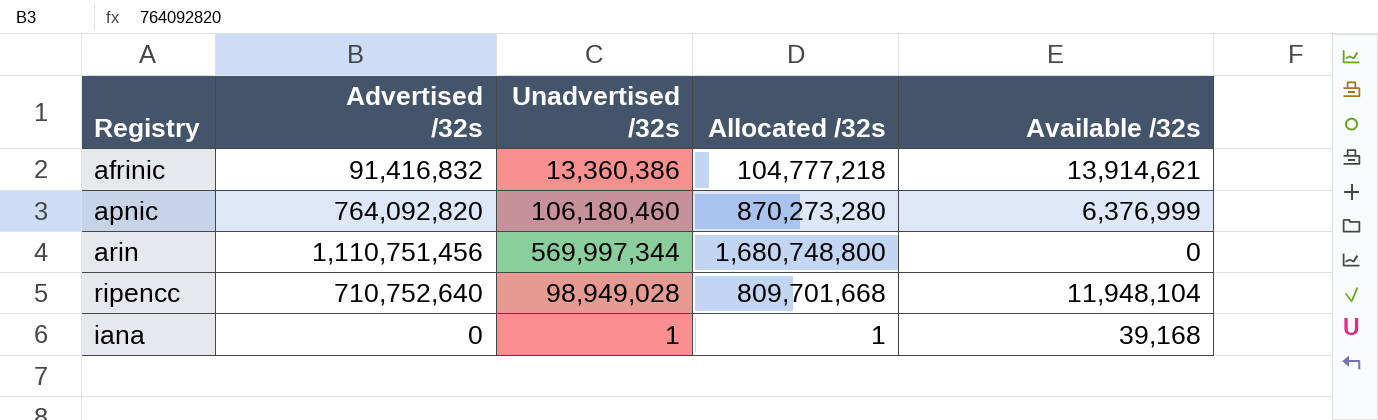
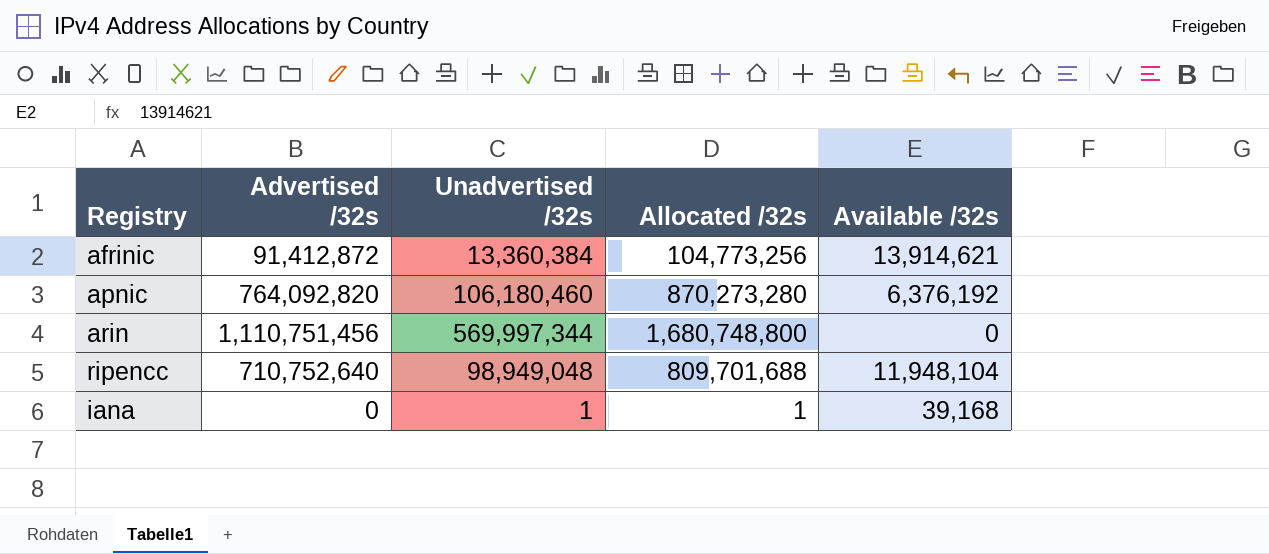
afrinic | Advertised /32s: 91,416,832 -> 91,412,872
afrinic | Unadvertised /32s: 13,360,386 -> 13,360,384
afrinic | Allocated /32s: 104,777,218 -> 104,773,256
apnic | Available /32s: 6,376,999 -> 6,376,192
ripencc | Unadvertised /32s: 98,949,028 -> 98,949,048
ripencc | Allocated /32s: 809,701,668 -> 809,701,688

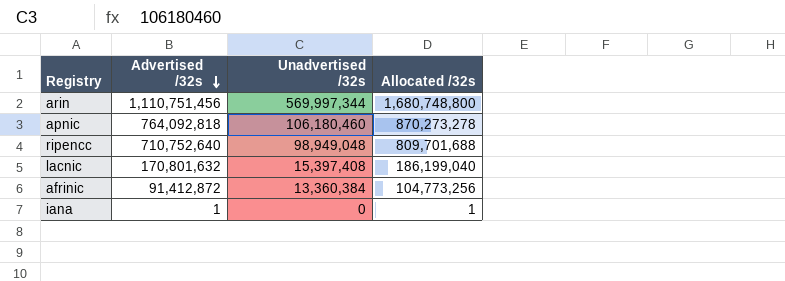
row order: none -> Advertised /32s descending
column Available /32s | position: 5 -> none
apnic | Advertised /32s: 764,092,820 -> 764,092,818
apnic | Allocated /32s: 870,273,280 -> 870,273,278
row lacnic: none -> 170,801,632 | 15,397,408 | 186,199,040
iana | Advertised /32s: 0 -> 1
iana | Unadvertised /32s: 1 -> 0

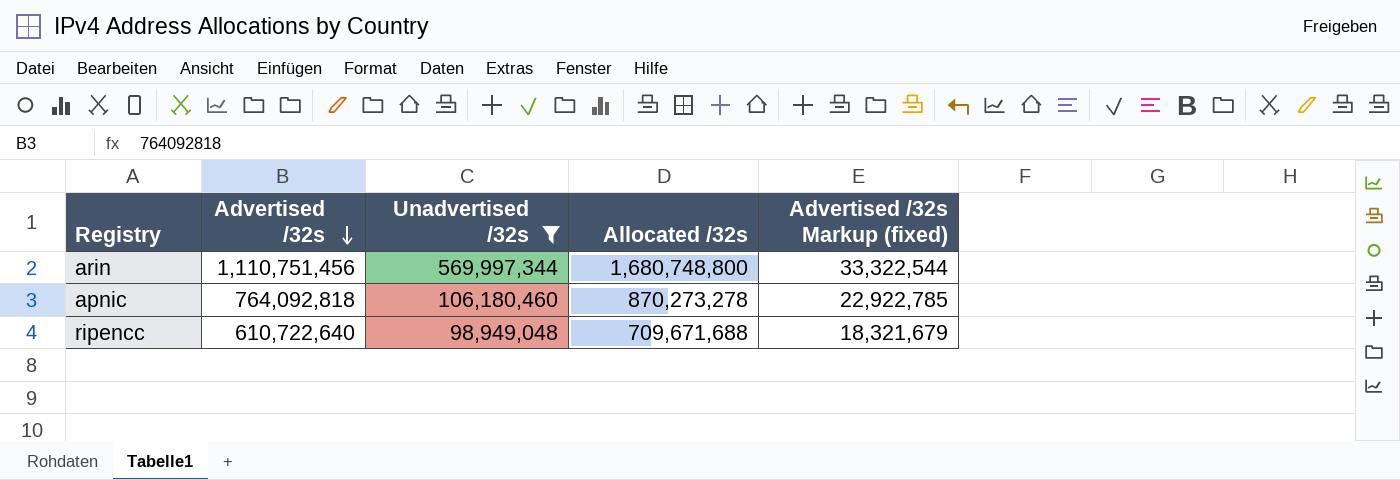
filter: none -> Unadvertised /32s >= 98,949,048
column Advertised /32s Markup (fixed) | formula: none -> [Advertised /32s] * 0.03
ripencc | Advertised /32s: 710,752,640 -> 610,722,640
ripencc | Allocated /32s: 809,701,688 -> 709,671,688

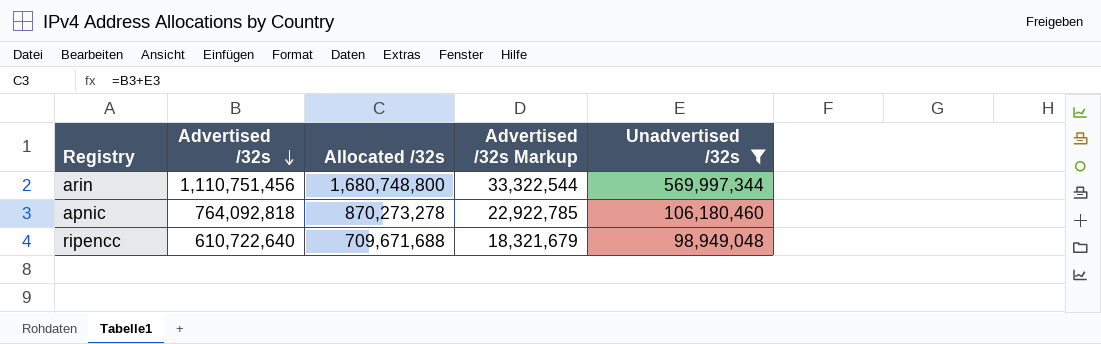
column name: Advertised /32s Markup (fixed) -> Advertised /32s Markup
column Unadvertised /32s | position: 3 -> 5

